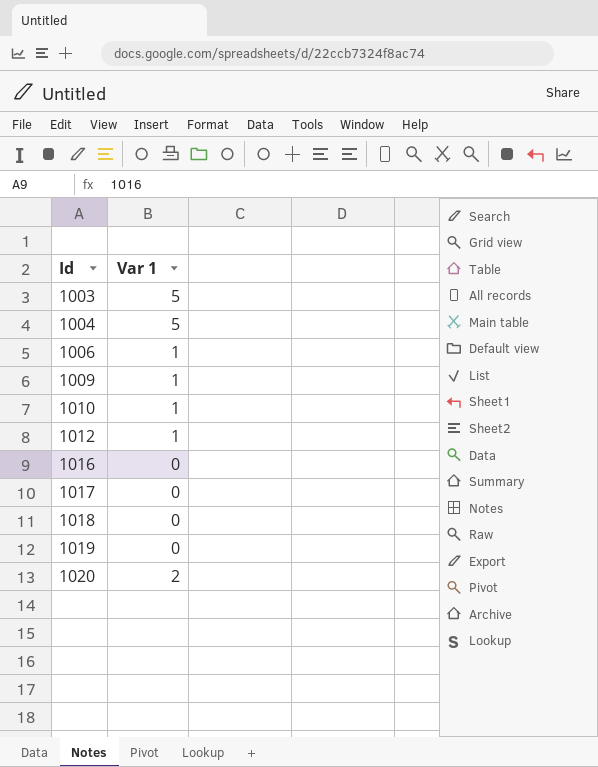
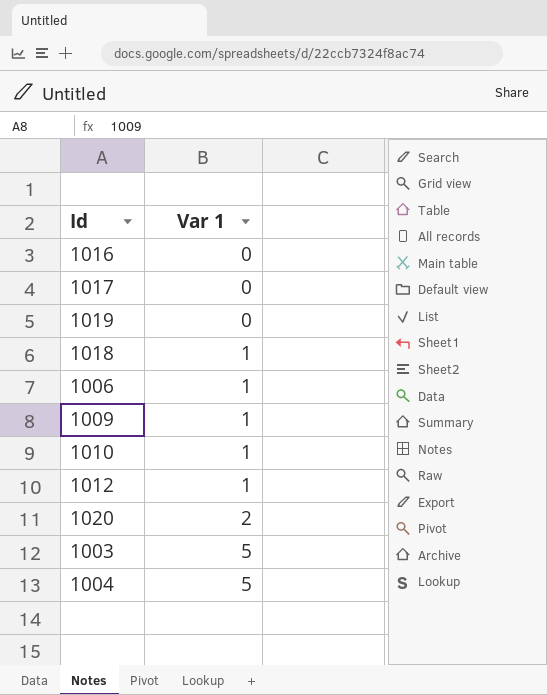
row order: Id ascending -> Var 1 ascending
1018 | Var 1: 0 -> 1

